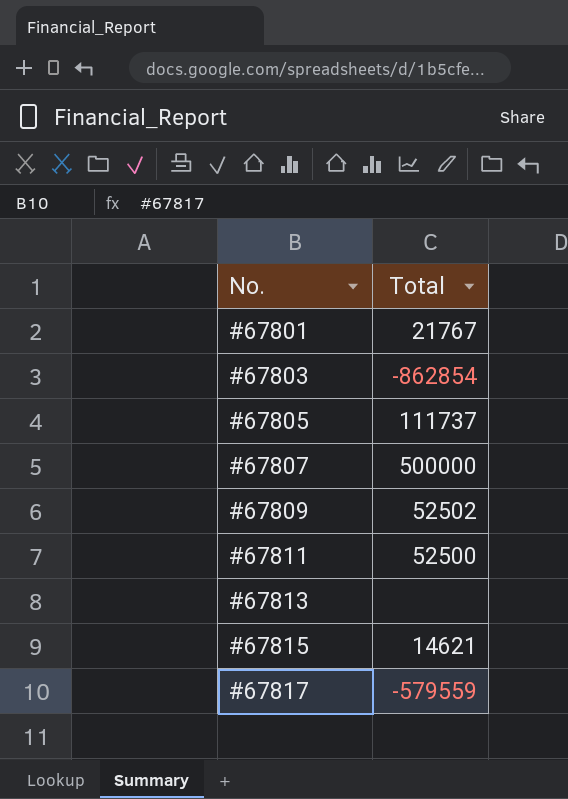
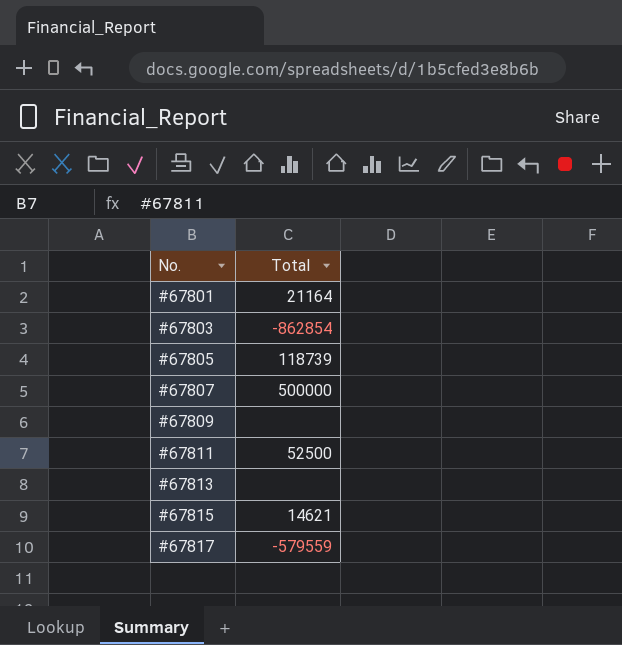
#67801 | Total: 21767 -> 21164
#67805 | Total: 111737 -> 118739
#67809 | Total: 52502 -> none

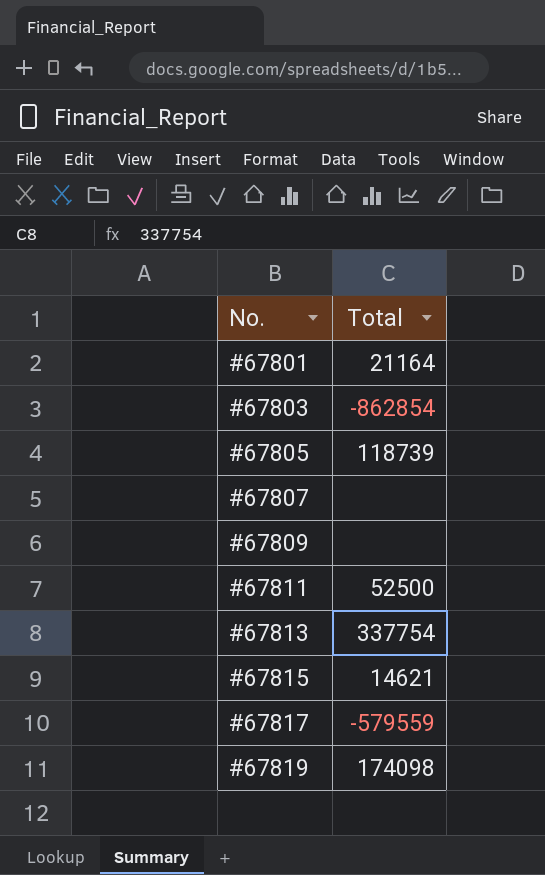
#67807 | Total: 500000 -> none
#67813 | Total: none -> 337754
row #67819: none -> 174098

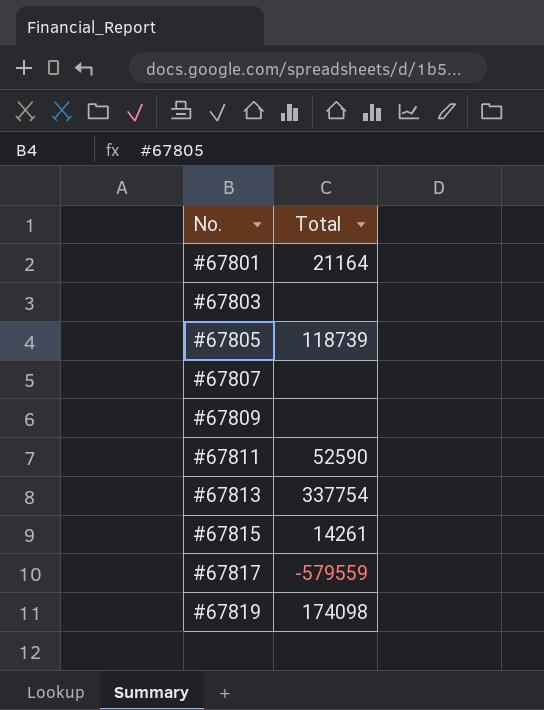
#67803 | Total: -862854 -> none
#67811 | Total: 52500 -> 52590
#67815 | Total: 14621 -> 14261

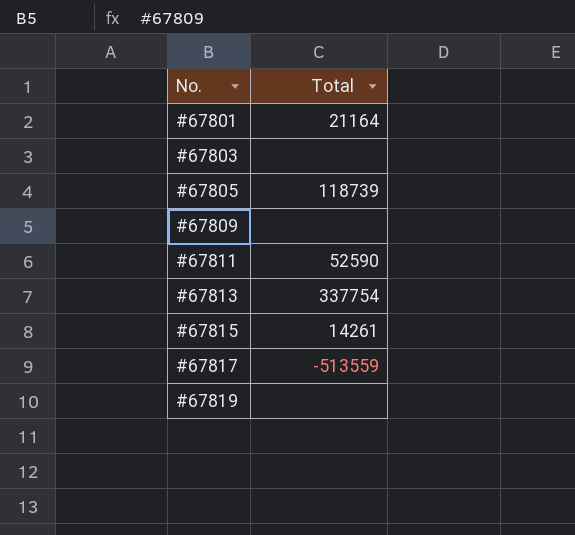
row #67807: none -> none
#67817 | Total: -579559 -> -513559
#67819 | Total: 174098 -> none

